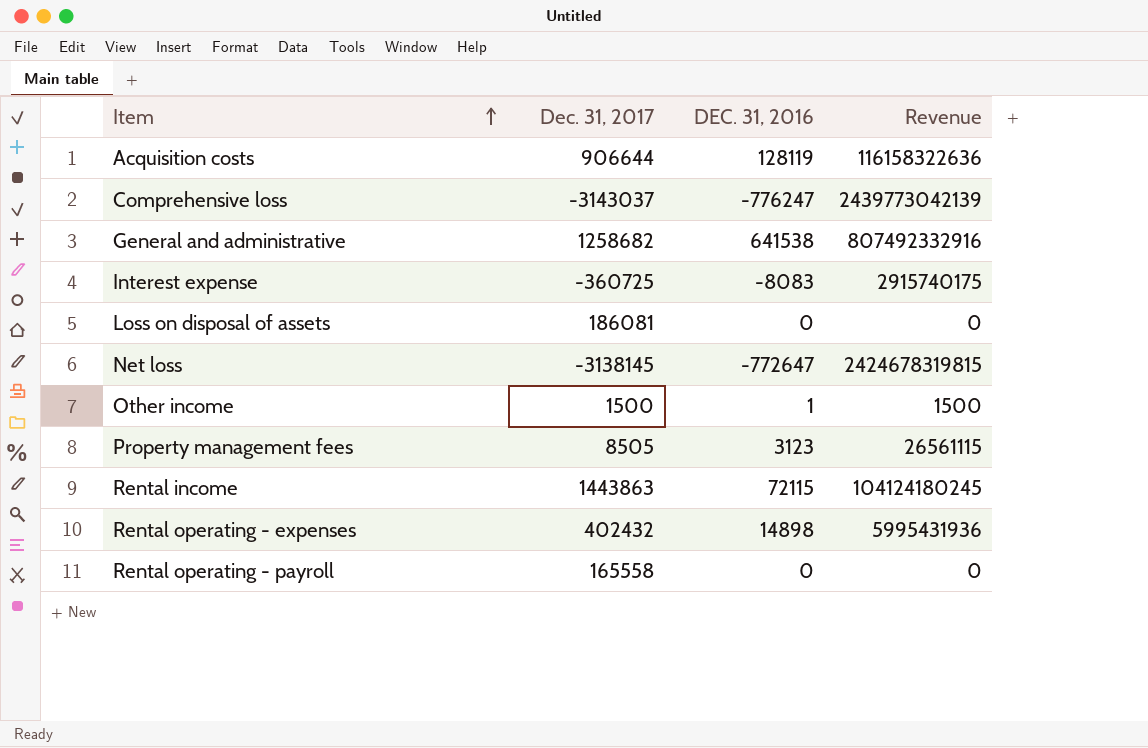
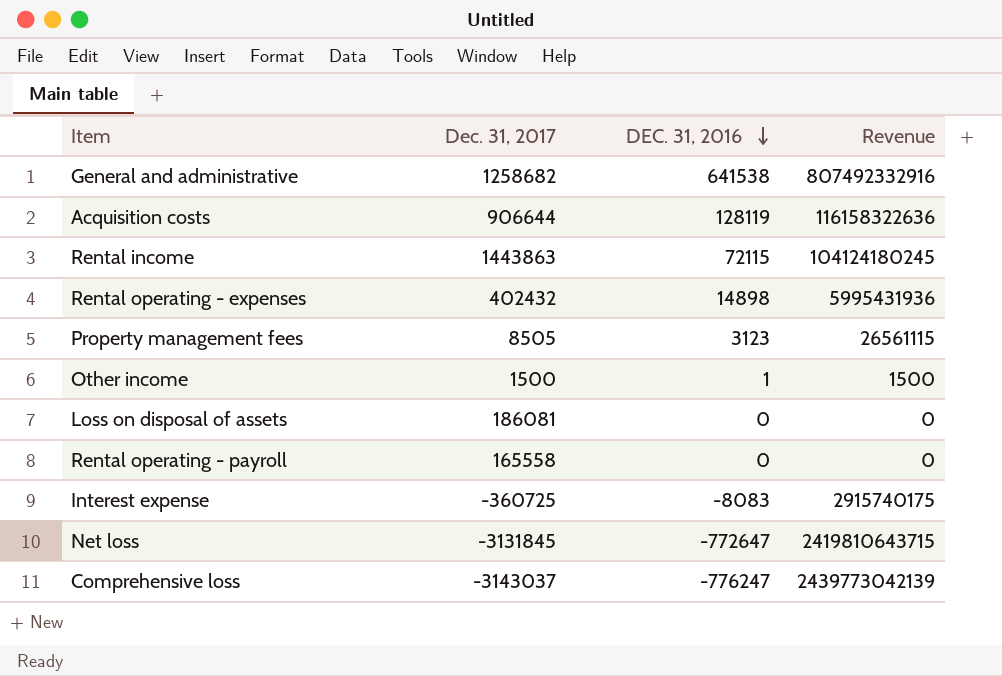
row order: Item ascending -> DEC. 31, 2016 descending
Net loss | Dec. 31, 2017: -3138145 -> -3131845
Net loss | Revenue: 2424678319815 -> 2419810643715

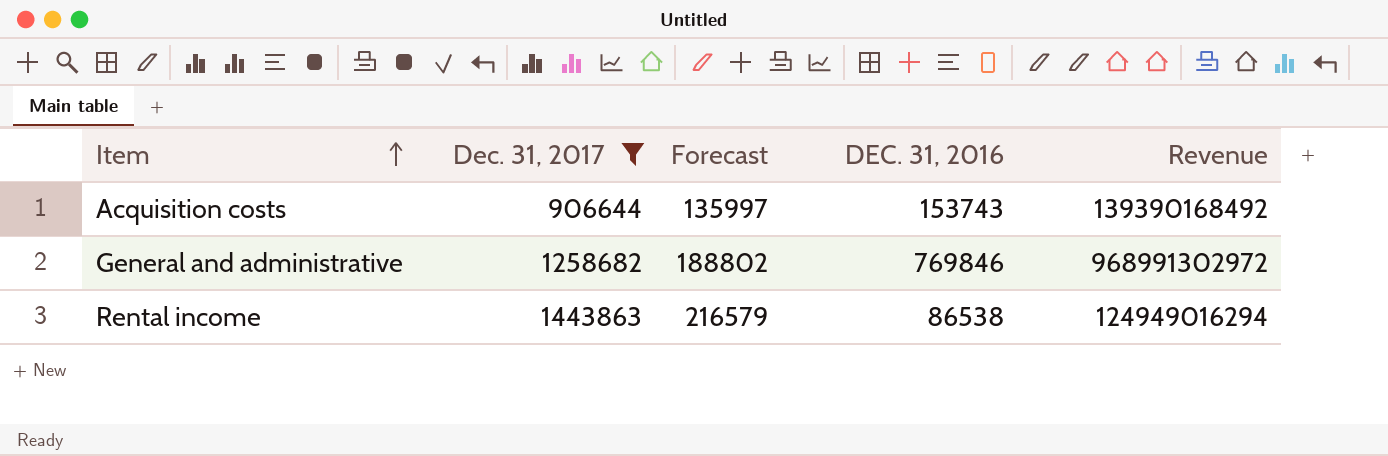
filter: none -> Dec. 31, 2017 >= 906644
row order: DEC. 31, 2016 descending -> Item ascending
column Forecast | formula: none -> [Dec. 31, 2017] * 0.15
Acquisition costs | DEC. 31, 2016: 128119 -> 153743
Acquisition costs | Revenue: 116158322636 -> 139390168492
General and administrative | DEC. 31, 2016: 641538 -> 769846
General and administrative | Revenue: 807492332916 -> 968991302972
Rental income | DEC. 31, 2016: 72115 -> 86538
Rental income | Revenue: 104124180245 -> 124949016294

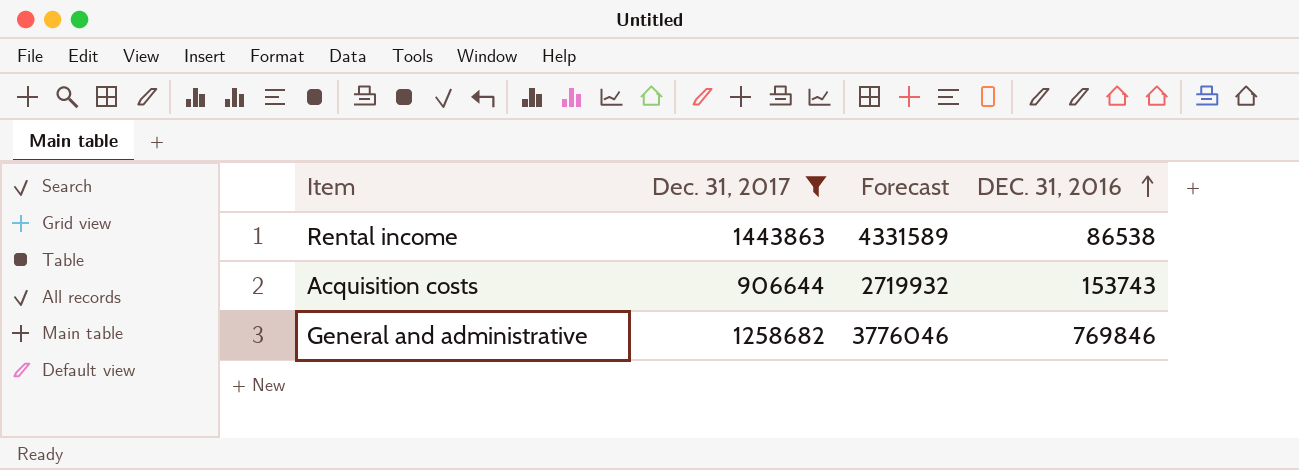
row order: Item ascending -> DEC. 31, 2016 ascending
column Revenue | formula: [Dec. 31, 2017] * [DEC. 31, 2016] -> none
column Forecast | formula: [Dec. 31, 2017] * 0.15 -> [Dec. 31, 2017] * 3

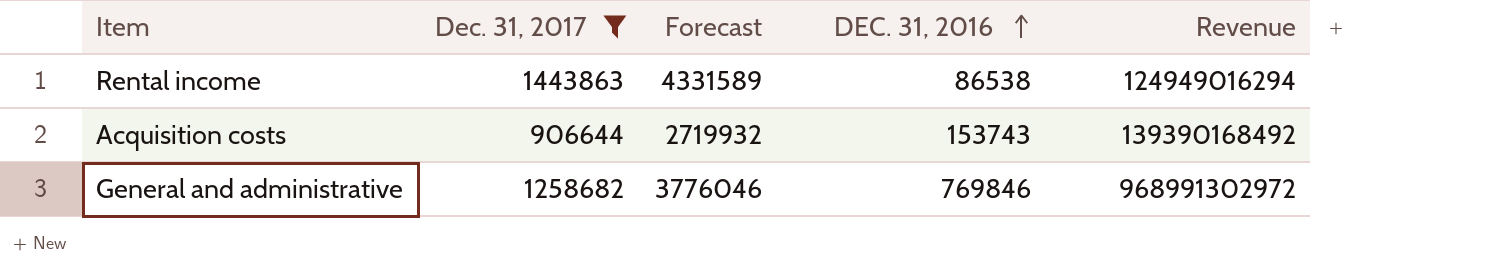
column Revenue | formula: none -> [Dec. 31, 2017] * [DEC. 31, 2016]

